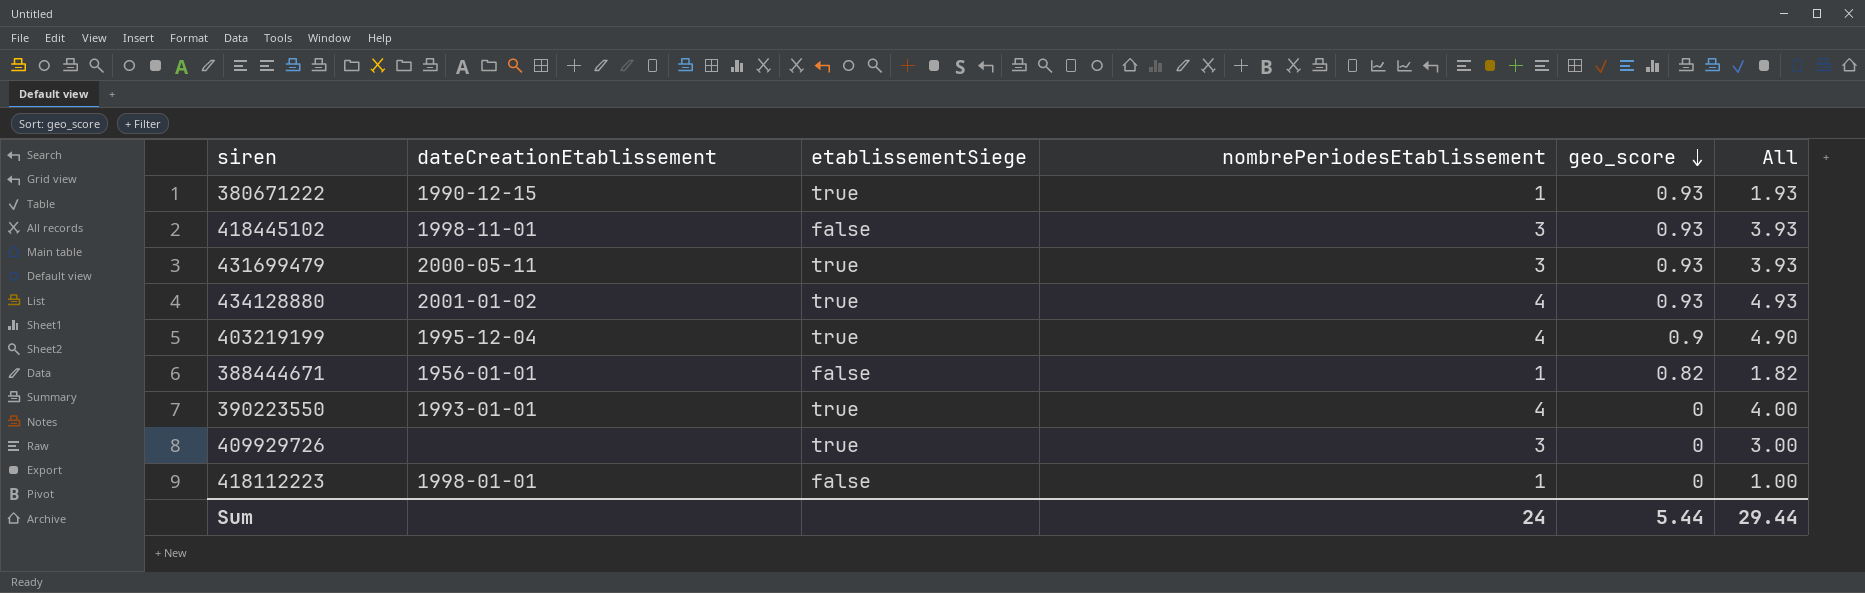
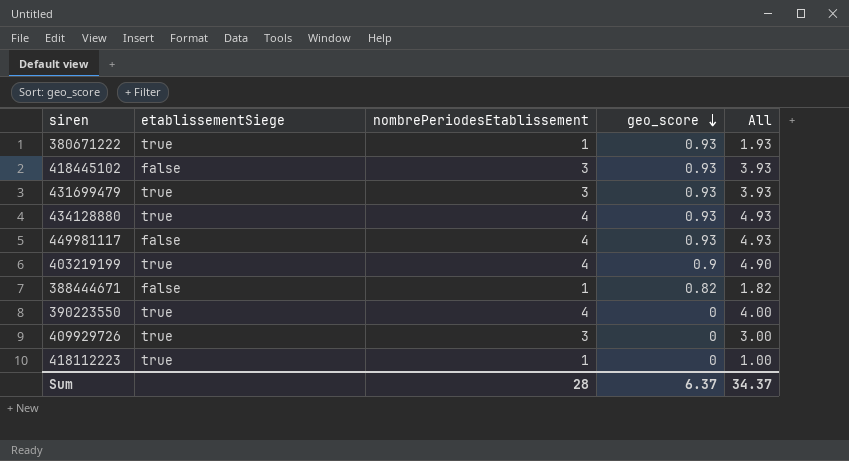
column dateCreationEtablissement | position: 2 -> none
row 449981117: none -> false | 4 | 0.93 | 4.93
418112223 | etablissementSiege: false -> true
Sum | nombrePeriodesEtablissement: 24 -> 28
Sum | geo_score: 5.44 -> 6.37
Sum | All: 29.44 -> 34.37

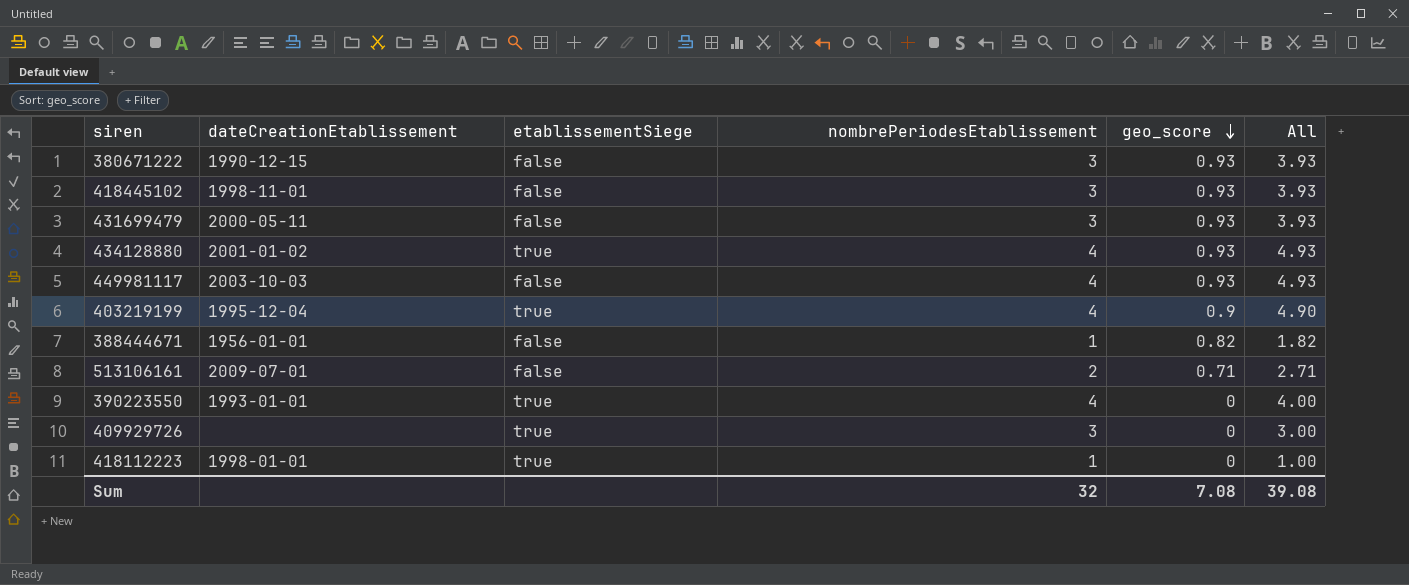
column dateCreationEtablissement | position: none -> 2
380671222 | etablissementSiege: true -> false
380671222 | nombrePeriodesEtablissement: 1 -> 3
380671222 | All: 1.93 -> 3.93
431699479 | etablissementSiege: true -> false
row 513106161: none -> 2009-07-01 | false | 2 | 0.71 | 2.71
Sum | nombrePeriodesEtablissement: 28 -> 32
Sum | geo_score: 6.37 -> 7.08
Sum | All: 34.37 -> 39.08

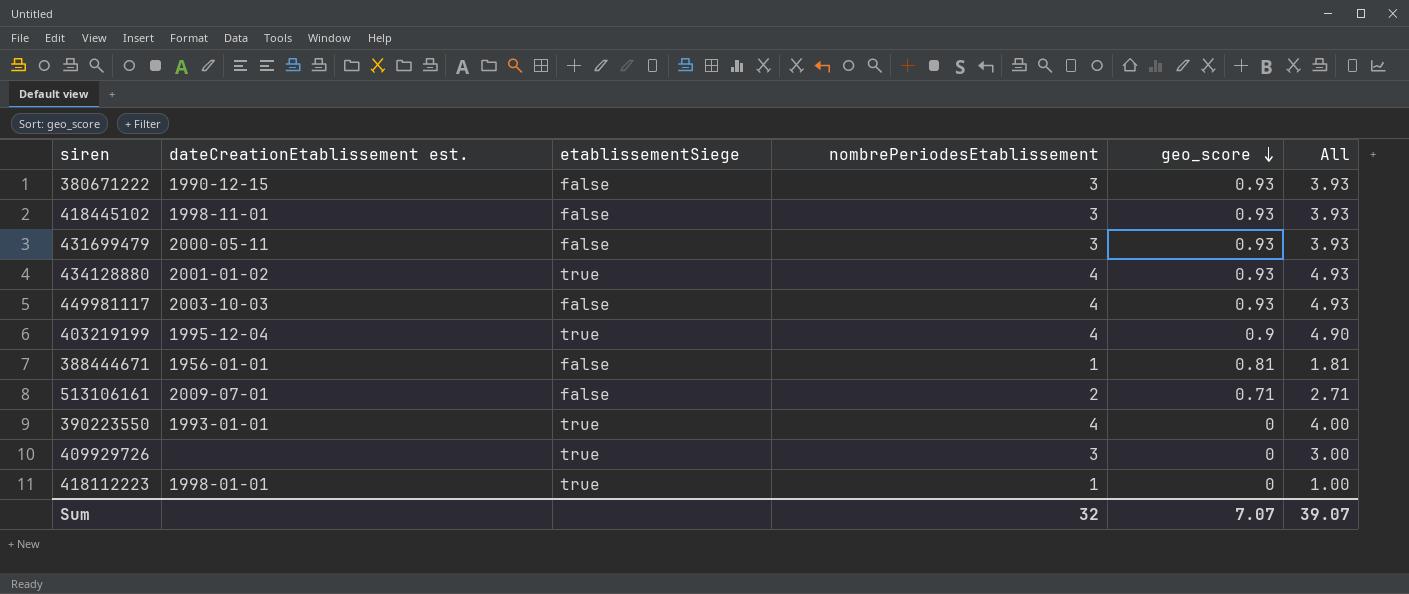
column name: dateCreationEtablissement -> dateCreationEtablissement est.
388444671 | geo_score: 0.82 -> 0.81
388444671 | All: 1.82 -> 1.81
Sum | geo_score: 7.08 -> 7.07
Sum | All: 39.08 -> 39.07

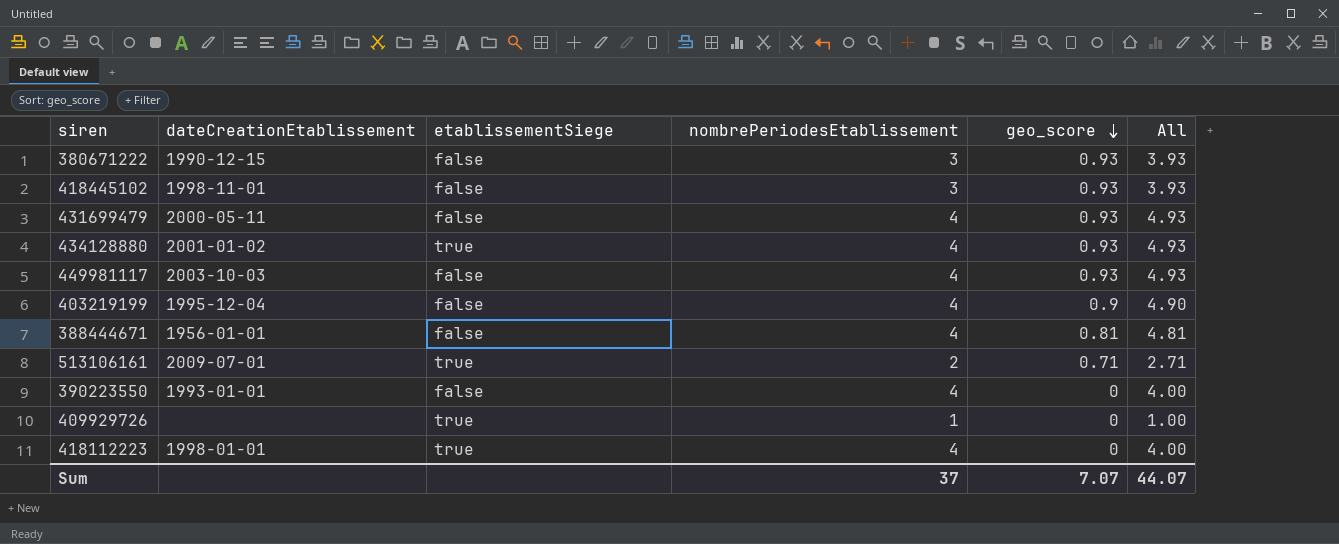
column name: dateCreationEtablissement est. -> dateCreationEtablissement
431699479 | nombrePeriodesEtablissement: 3 -> 4
431699479 | All: 3.93 -> 4.93
403219199 | etablissementSiege: true -> false
388444671 | nombrePeriodesEtablissement: 1 -> 4
388444671 | All: 1.81 -> 4.81
513106161 | etablissementSiege: false -> true
390223550 | etablissementSiege: true -> false
409929726 | nombrePeriodesEtablissement: 3 -> 1
409929726 | All: 3.00 -> 1.00
418112223 | nombrePeriodesEtablissement: 1 -> 4
418112223 | All: 1.00 -> 4.00
Sum | nombrePeriodesEtablissement: 32 -> 37
Sum | All: 39.07 -> 44.07

